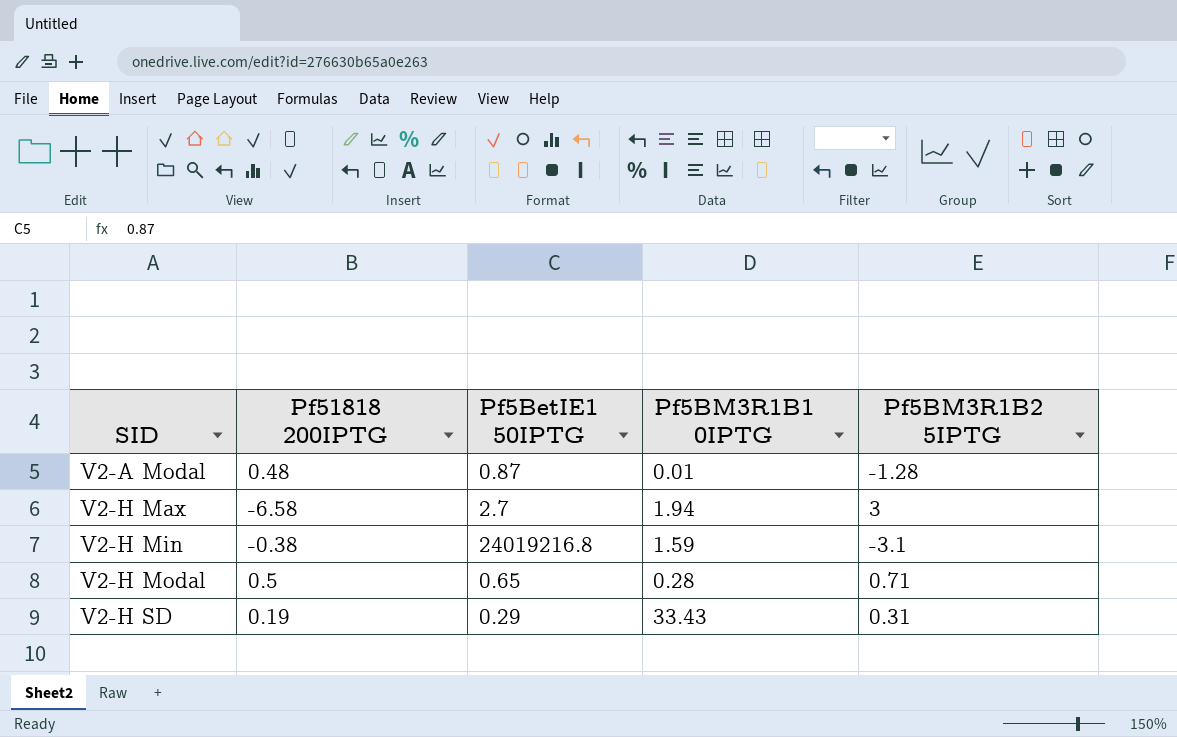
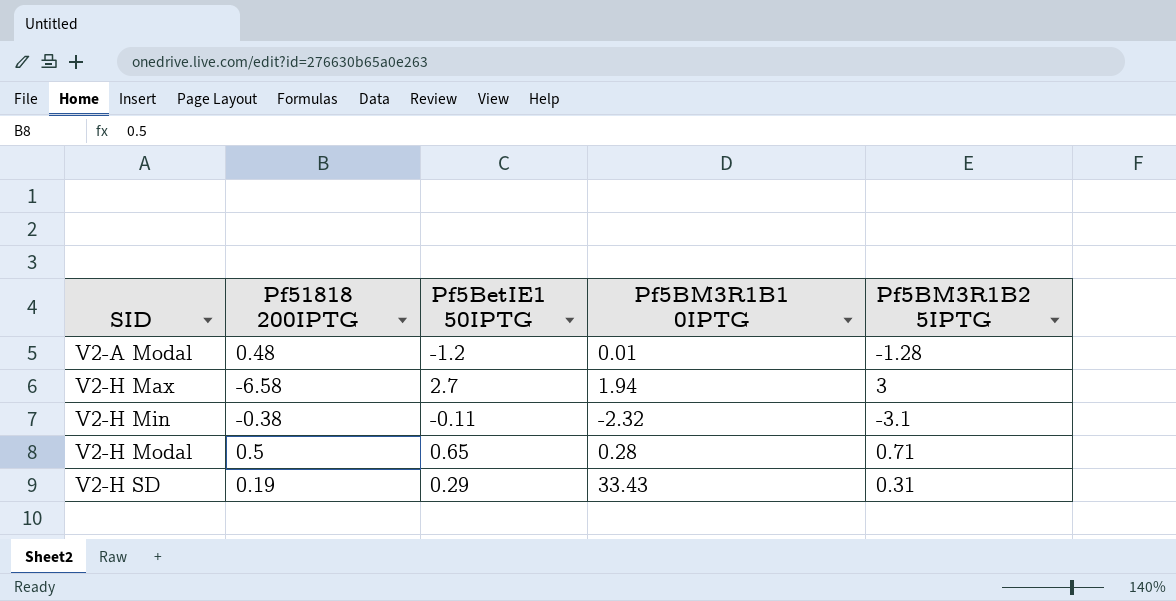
V2-A Modal | Pf5BetIE1 50IPTG: 0.87 -> -1.2
V2-H Min | Pf5BetIE1 50IPTG: 24019216.8 -> -0.11
V2-H Min | Pf5BM3R1B1 0IPTG: 1.59 -> -2.32

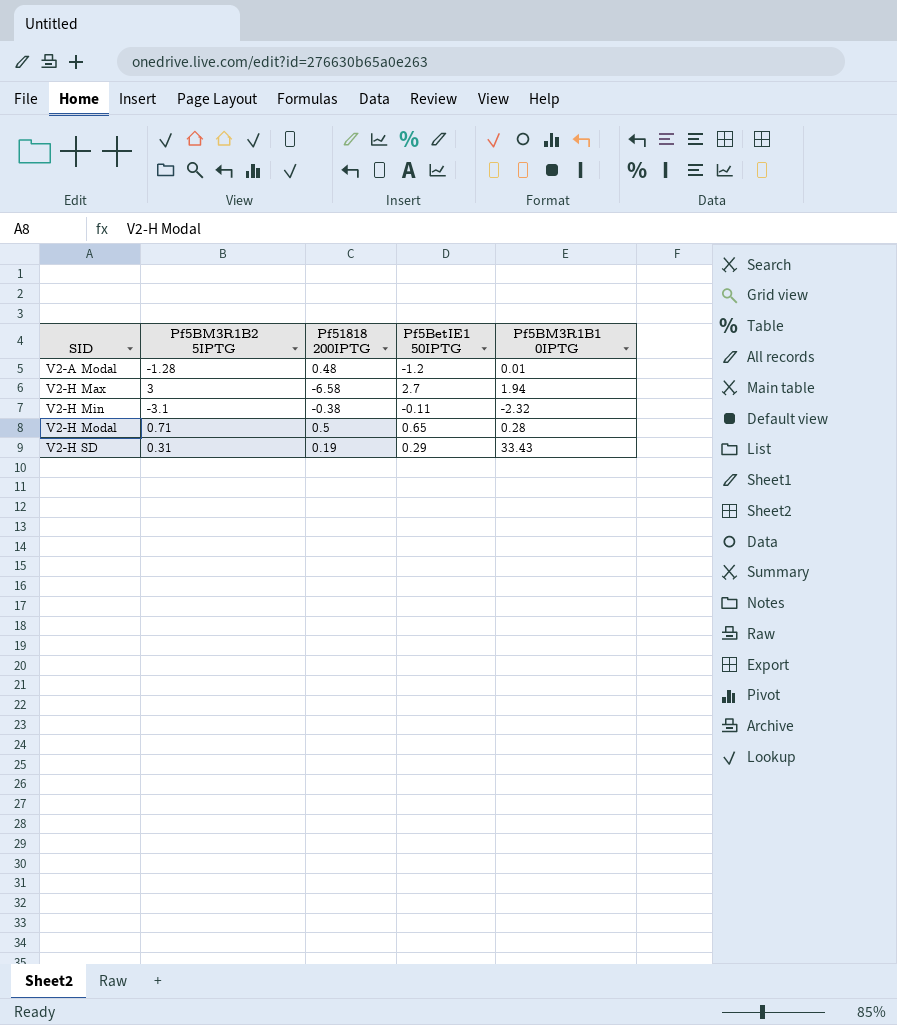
column Pf5BM3R1B2 5IPTG | position: 5 -> 2

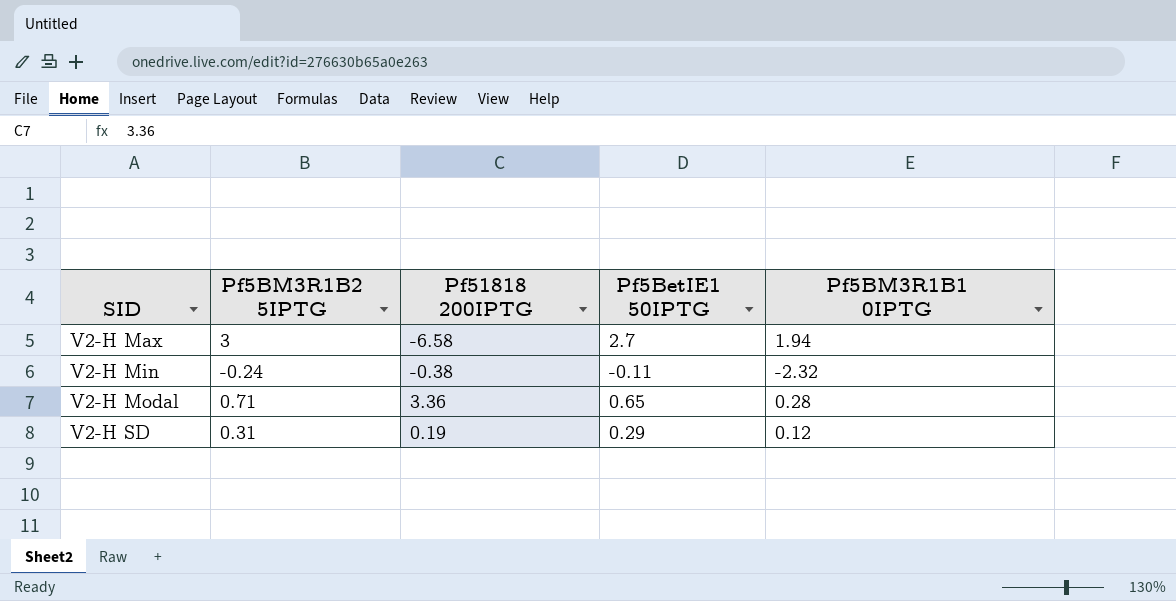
row V2-A Modal: -1.28 | 0.48 | -1.2 | 0.01 -> none
V2-H Min | Pf5BM3R1B2 5IPTG: -3.1 -> -0.24
V2-H Modal | Pf51818 200IPTG: 0.5 -> 3.36
V2-H SD | Pf5BM3R1B1 0IPTG: 33.43 -> 0.12

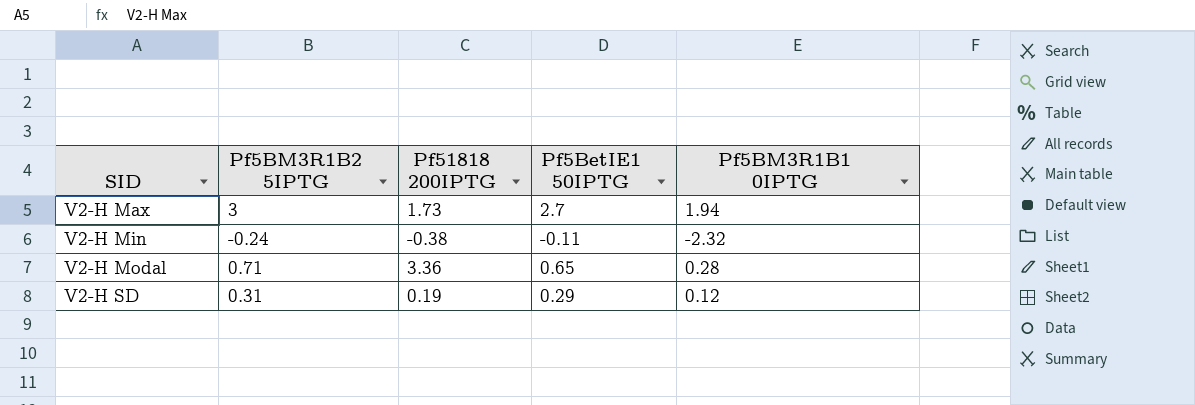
V2-H Max | Pf51818 200IPTG: -6.58 -> 1.73

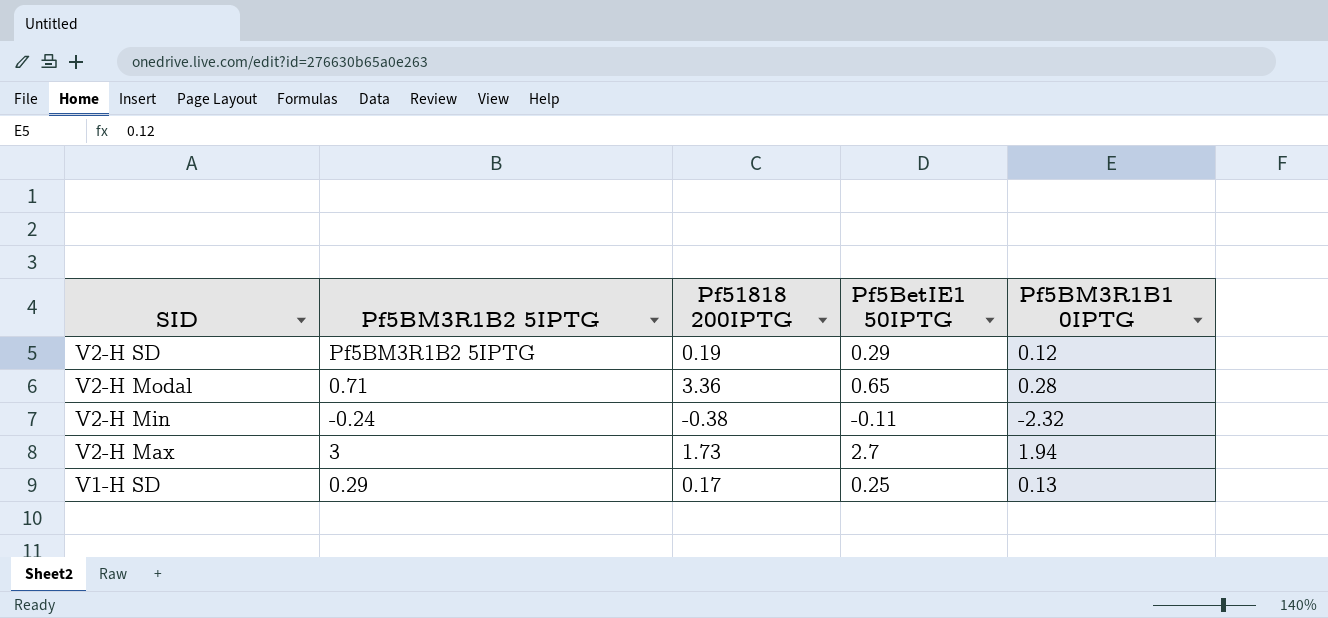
row order: SID ascending -> SID descending
V2-H SD | Pf5BM3R1B2 5IPTG: 0.31 -> Pf5BM3R1B2 5IPTG
row V1-H SD: none -> 0.29 | 0.17 | 0.25 | 0.13

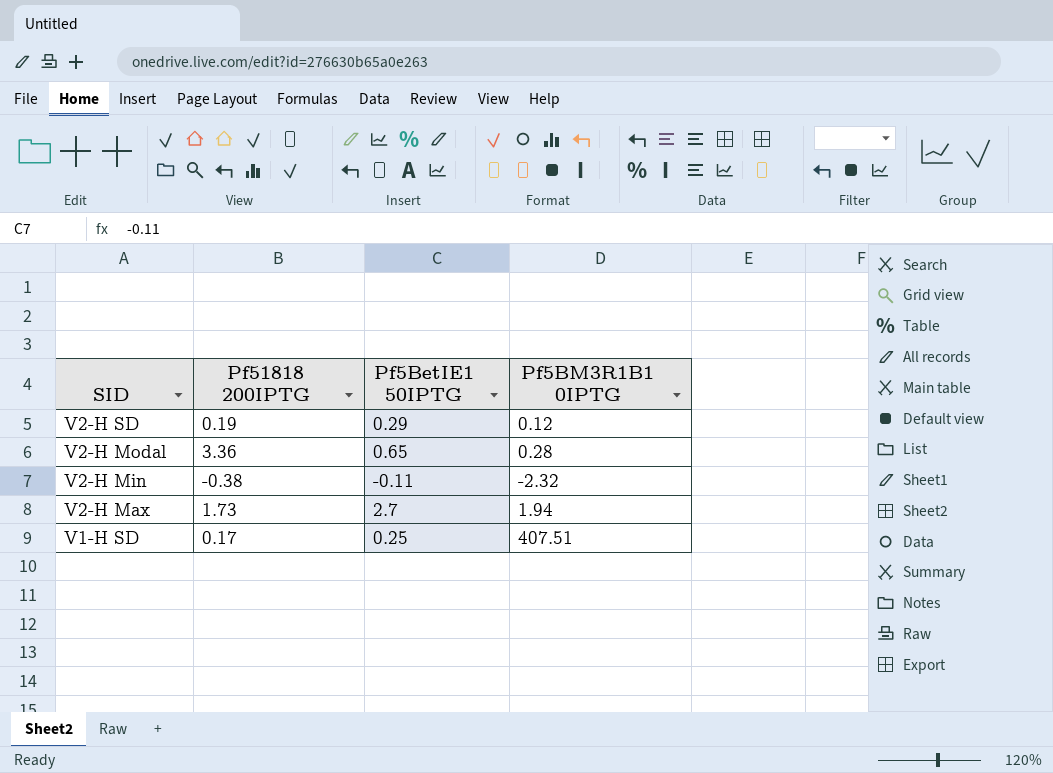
column Pf5BM3R1B2 5IPTG | position: 2 -> none
V1-H SD | Pf5BM3R1B1 0IPTG: 0.13 -> 407.51

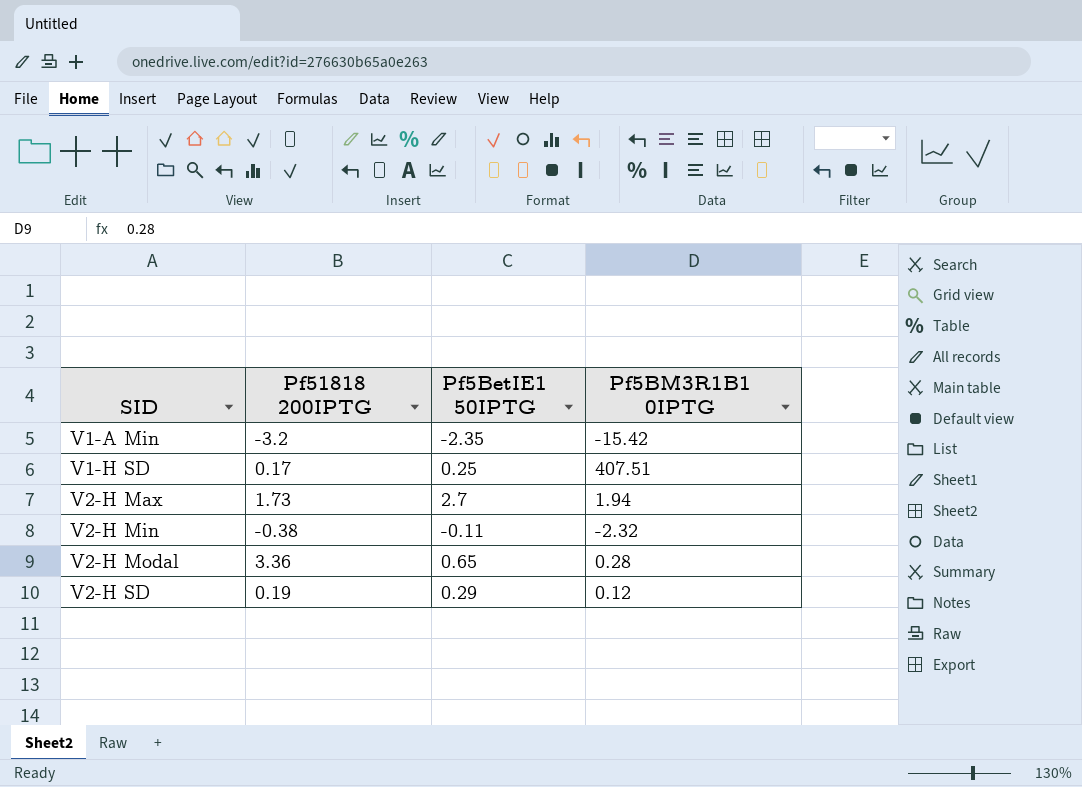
row order: SID descending -> SID ascending
row V1-A Min: none -> -3.2 | -2.35 | -15.42

